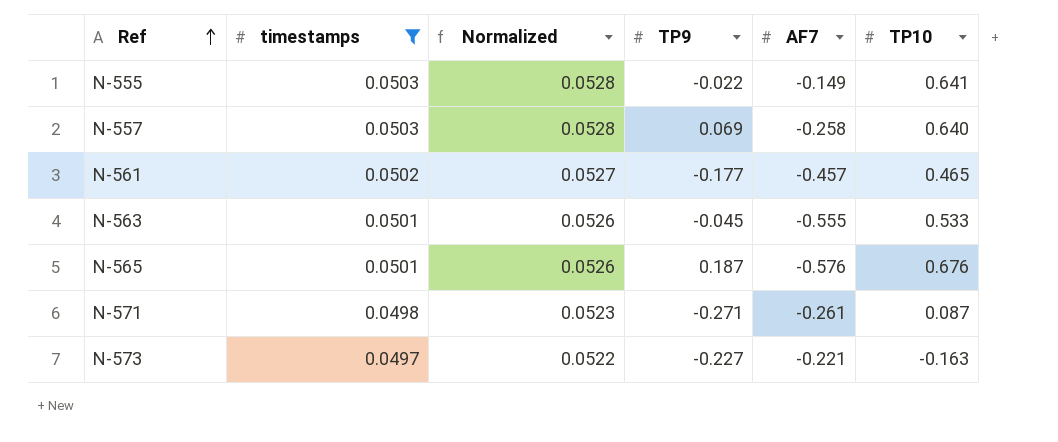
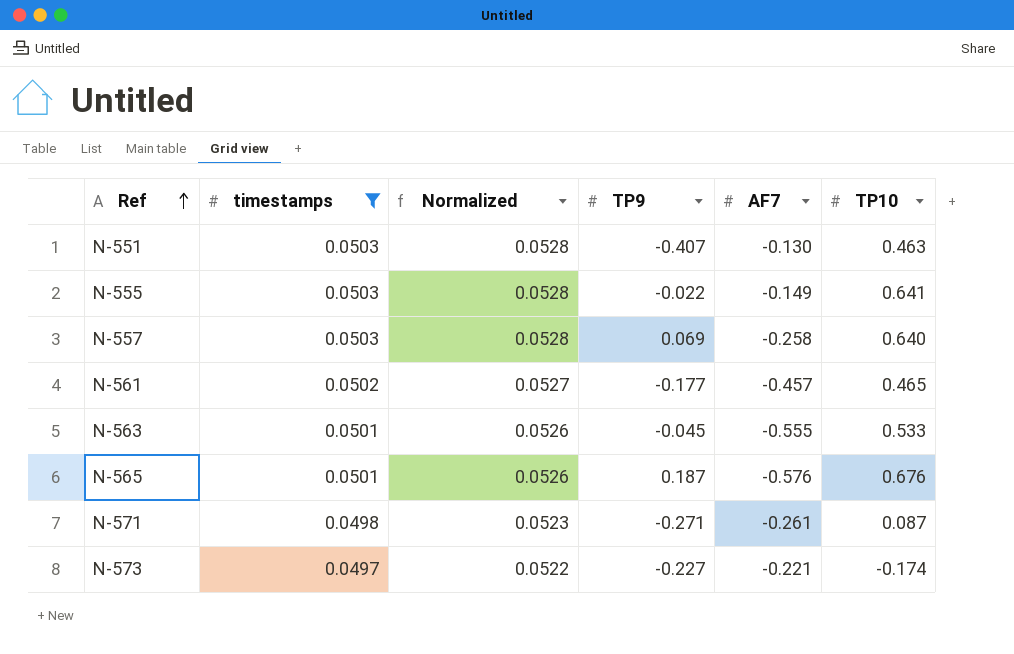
row N-551: none -> 0.0503 | 0.0528 | -0.407 | -0.130 | 0.463
N-573 | TP10: -0.163 -> -0.174

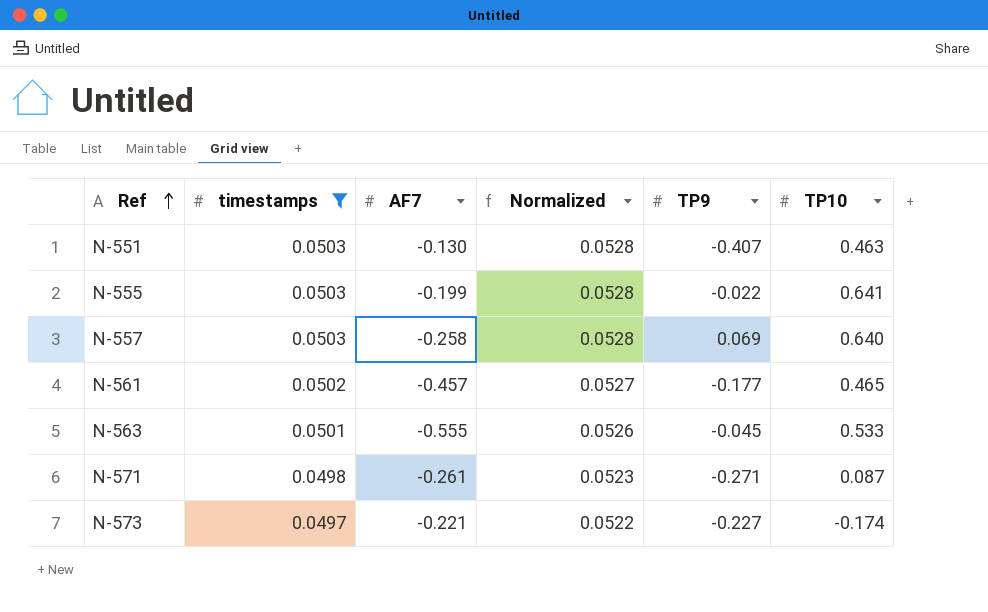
column AF7 | position: 5 -> 3
row N-565: 0.0501 | 0.0526 | 0.187 | -0.576 | 0.676 -> none
N-555 | AF7: -0.149 -> -0.199

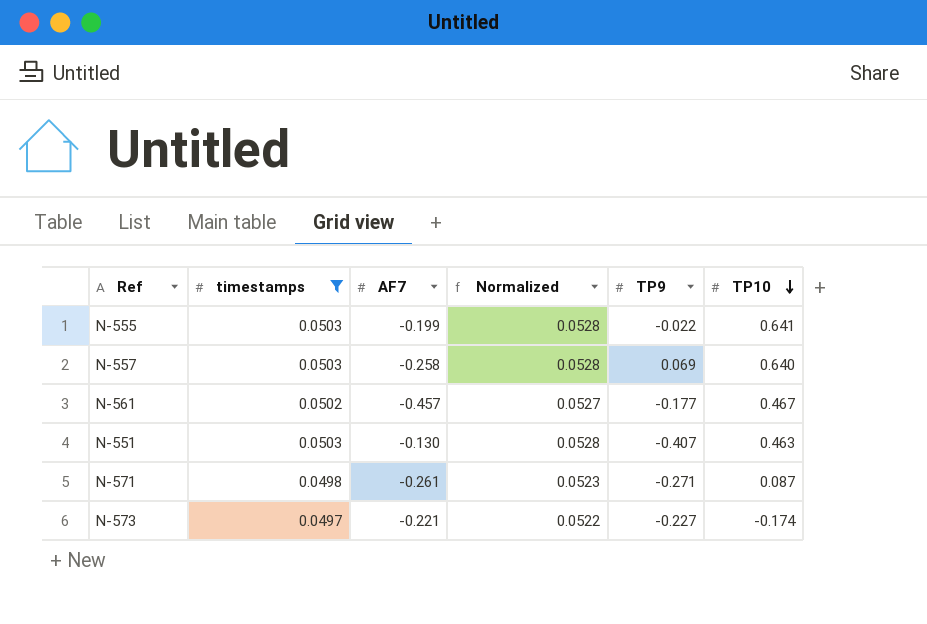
row order: Ref ascending -> TP10 descending
row N-563: 0.0501 | -0.555 | 0.0526 | -0.045 | 0.533 -> none
N-561 | TP10: 0.465 -> 0.467

